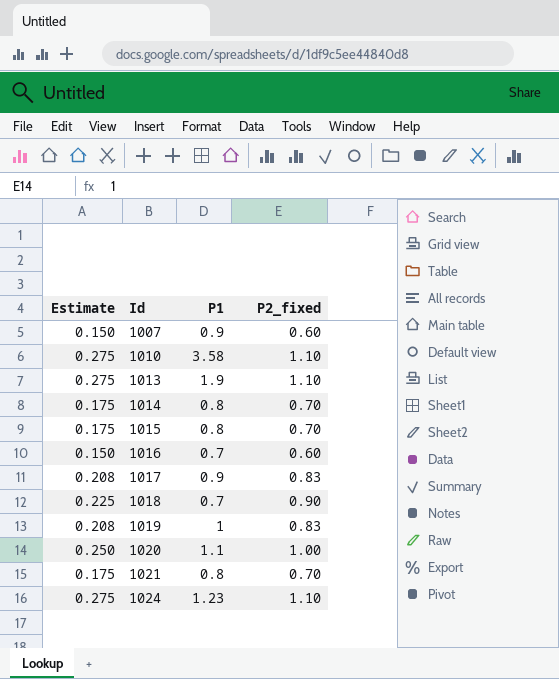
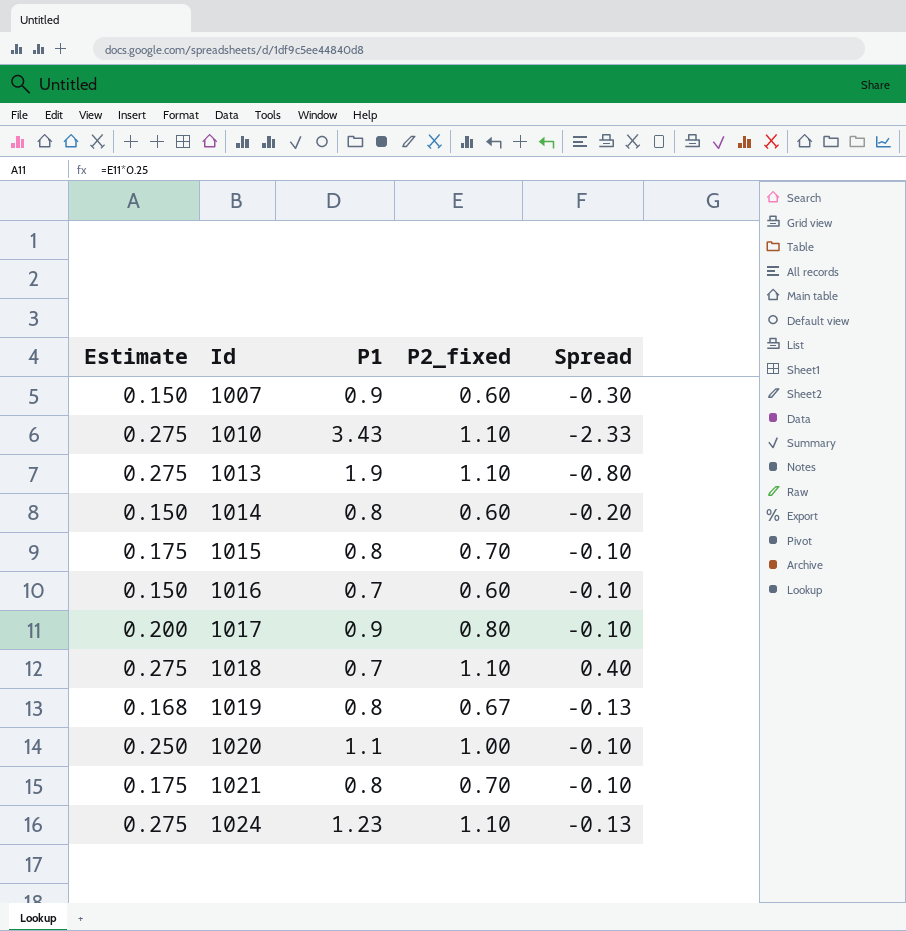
column Spread | formula: none -> [P2_fixed] - [P1]
1010 | P1: 3.58 -> 3.43
1014 | Estimate: 0.175 -> 0.150
1014 | P2_fixed: 0.70 -> 0.60
1017 | Estimate: 0.208 -> 0.200
1017 | P2_fixed: 0.83 -> 0.80
1018 | Estimate: 0.225 -> 0.275
1018 | P2_fixed: 0.90 -> 1.10
1019 | Estimate: 0.208 -> 0.168
1019 | P1: 1 -> 0.8
1019 | P2_fixed: 0.83 -> 0.67

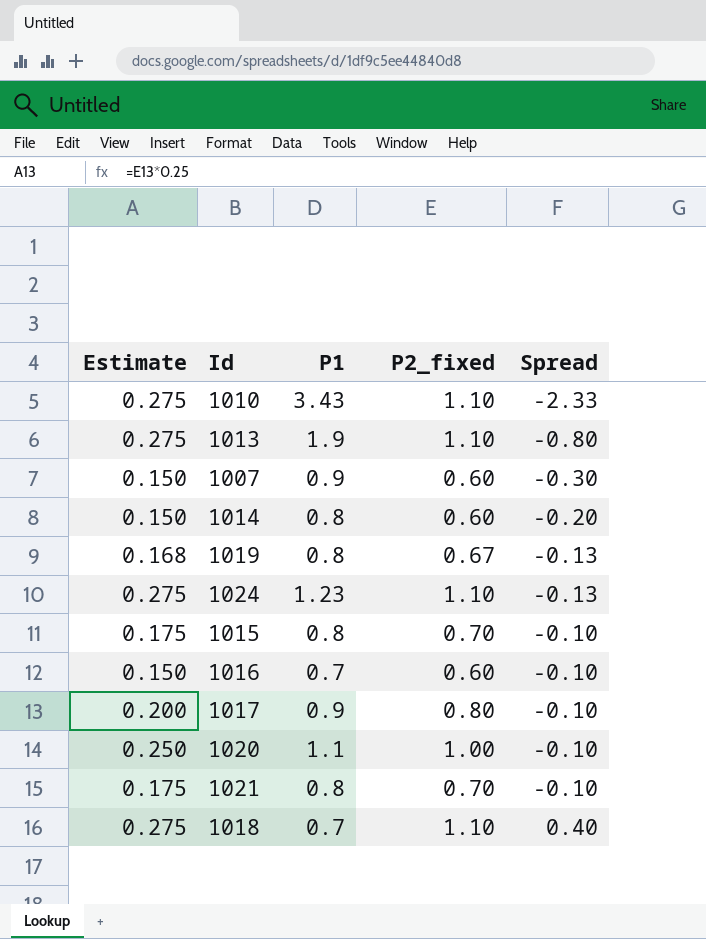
row order: Id ascending -> Spread ascending

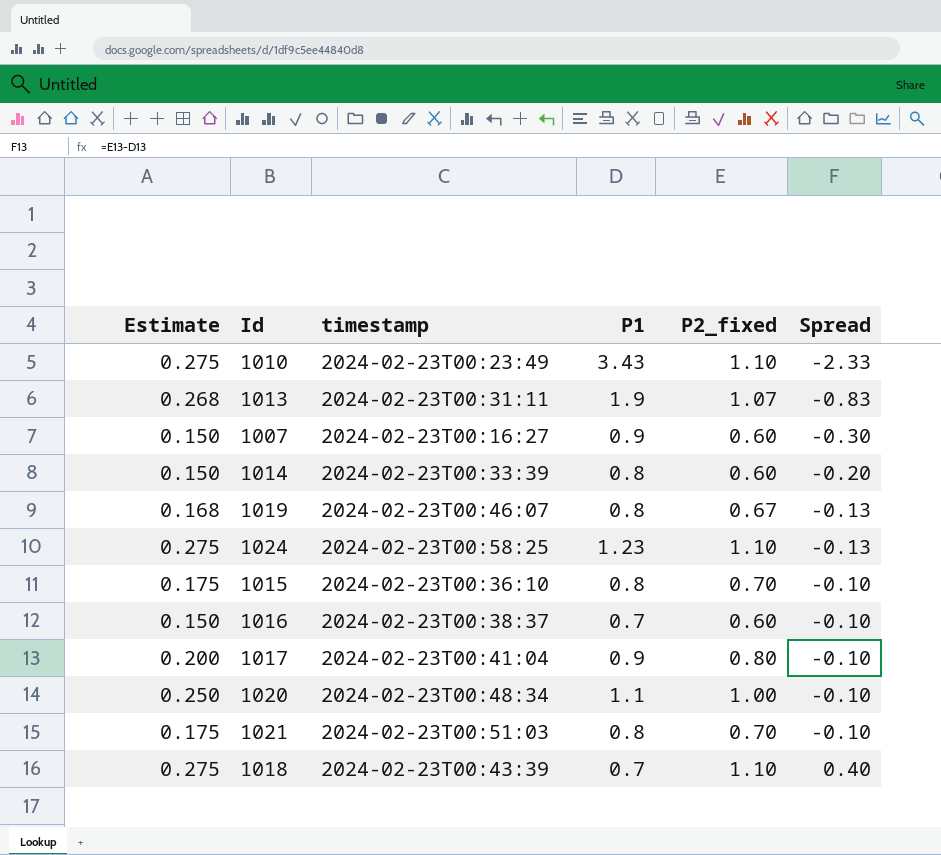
column timestamp | position: none -> 3
1013 | Estimate: 0.275 -> 0.268
1013 | P2_fixed: 1.10 -> 1.07
1013 | Spread: -0.80 -> -0.83

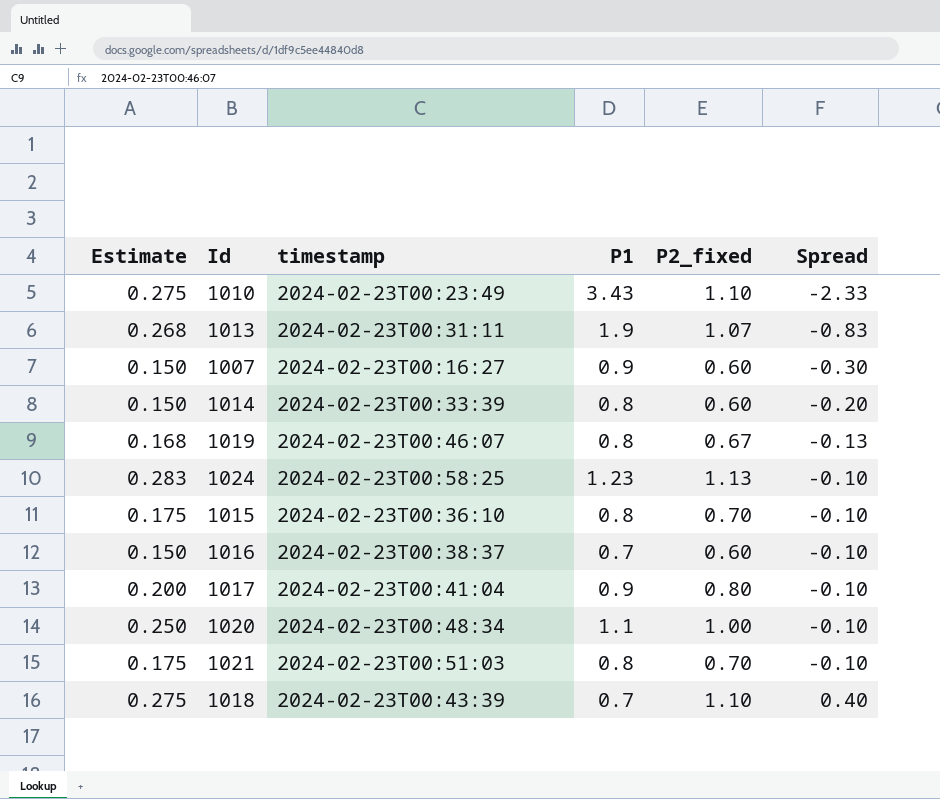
1024 | Estimate: 0.275 -> 0.283
1024 | P2_fixed: 1.10 -> 1.13
1024 | Spread: -0.13 -> -0.10

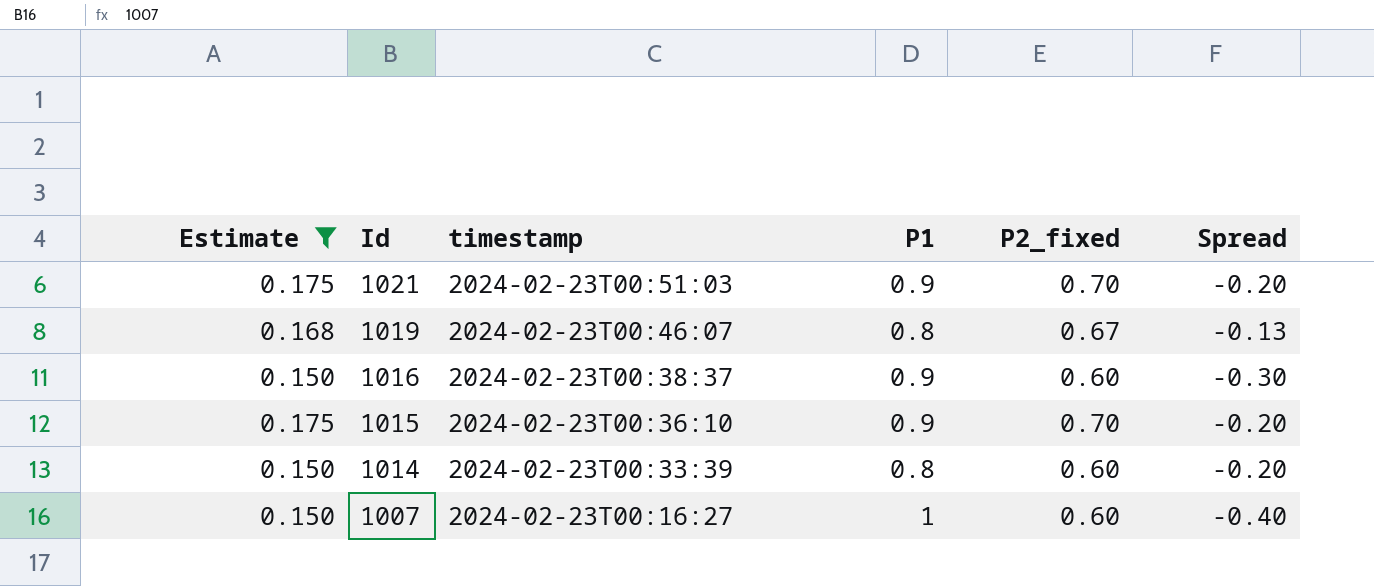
filter: none -> Estimate <= 0.175
row order: Spread ascending -> Id descending
1021 | P1: 0.8 -> 0.9
1021 | Spread: -0.10 -> -0.20
1016 | P1: 0.7 -> 0.9
1016 | Spread: -0.10 -> -0.30
1015 | P1: 0.8 -> 0.9
1015 | Spread: -0.10 -> -0.20
1007 | P1: 0.9 -> 1
1007 | Spread: -0.30 -> -0.40

